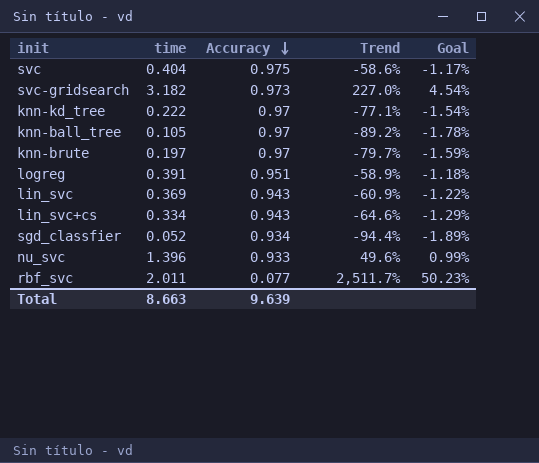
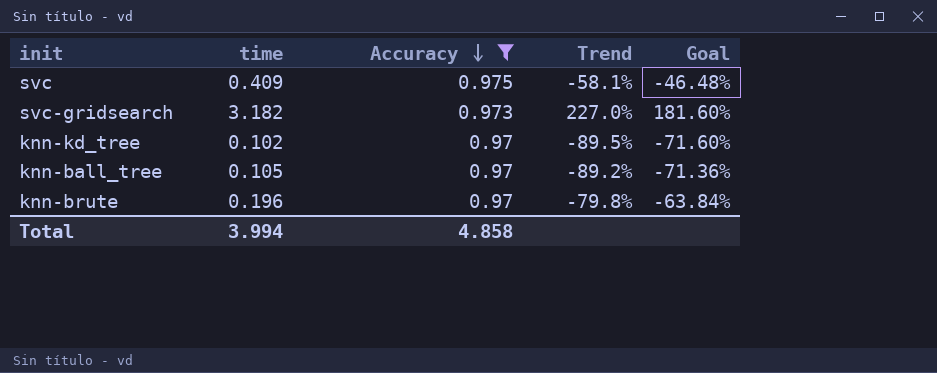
filter: none -> Accuracy >= 0.97
column Goal | formula: [Trend] * 0.02 -> [Trend] * 0.8
svc | time: 0.404 -> 0.409
svc | Trend: -58.6% -> -58.1%
knn-kd_tree | time: 0.222 -> 0.102
knn-kd_tree | Trend: -77.1% -> -89.5%
knn-brute | time: 0.197 -> 0.196
knn-brute | Trend: -79.7% -> -79.8%
Total | time: 8.663 -> 3.994
Total | Accuracy: 9.639 -> 4.858

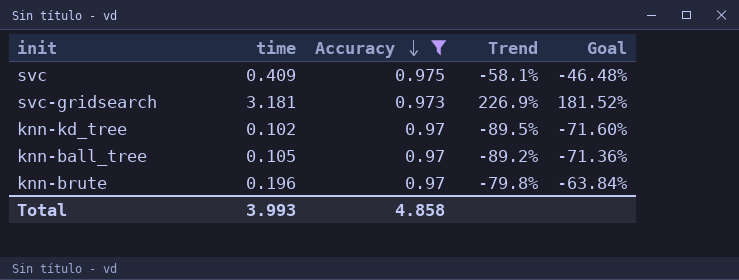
svc-gridsearch | time: 3.182 -> 3.181
svc-gridsearch | Trend: 227.0% -> 226.9%
svc-gridsearch | Goal: 181.60% -> 181.52%
Total | time: 3.994 -> 3.993

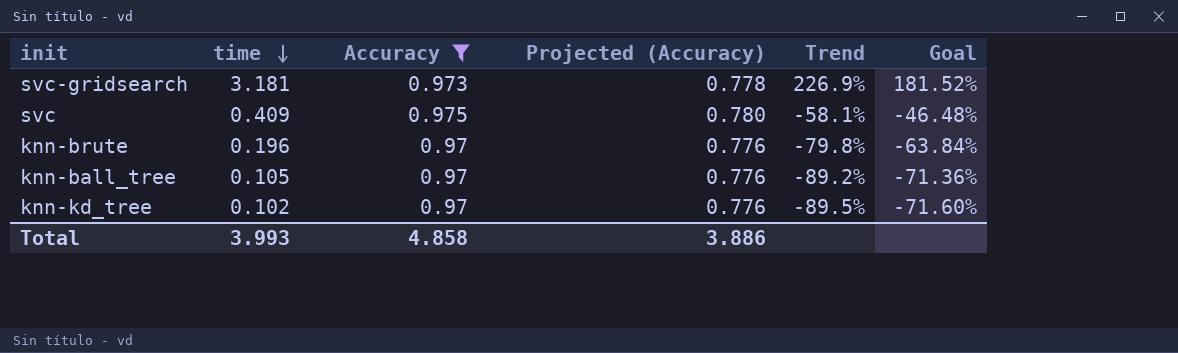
row order: Accuracy descending -> time descending
column Projected (Accuracy) | formula: none -> [Accuracy] * 0.8

